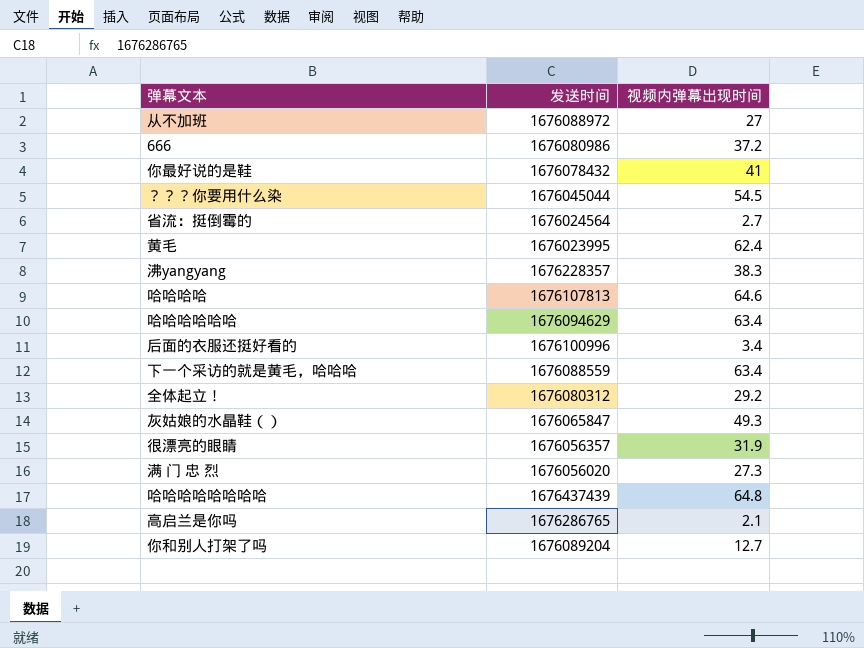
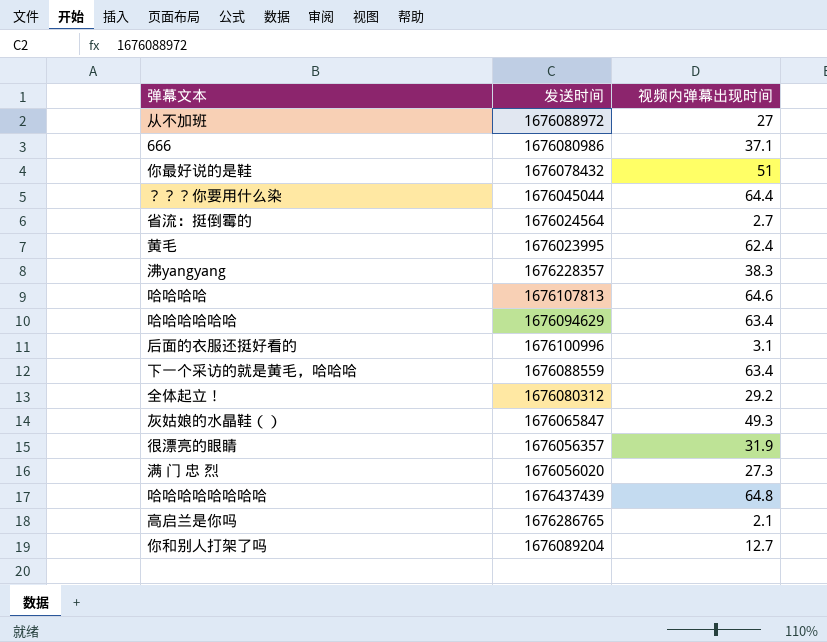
666 | 视频内弹幕出现时间: 37.2 -> 37.1
你最好说的是鞋 | 视频内弹幕出现时间: 41 -> 51
？？？你要用什么染 | 视频内弹幕出现时间: 54.5 -> 64.4
后面的衣服还挺好看的 | 视频内弹幕出现时间: 3.4 -> 3.1

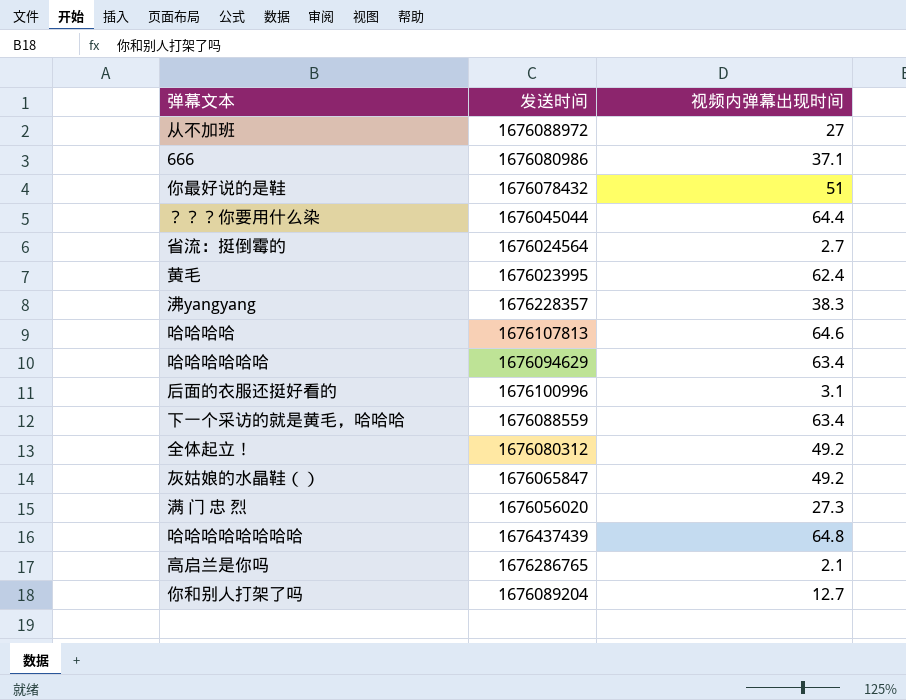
row 很漂亮的眼睛: 1676056357 | 31.9 -> none
全体起立！ | 视频内弹幕出现时间: 29.2 -> 49.2
灰姑娘的水晶鞋（） | 视频内弹幕出现时间: 49.3 -> 49.2

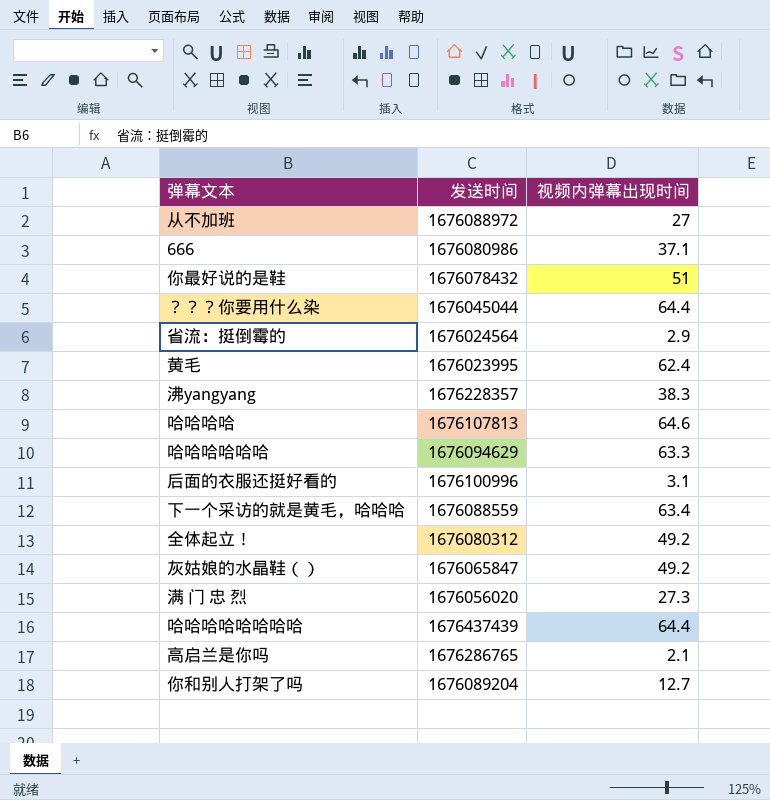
省流：挺倒霉的 | 视频内弹幕出现时间: 2.7 -> 2.9
哈哈哈哈哈哈 | 视频内弹幕出现时间: 63.4 -> 63.3
哈哈哈哈哈哈哈哈 | 视频内弹幕出现时间: 64.8 -> 64.4

